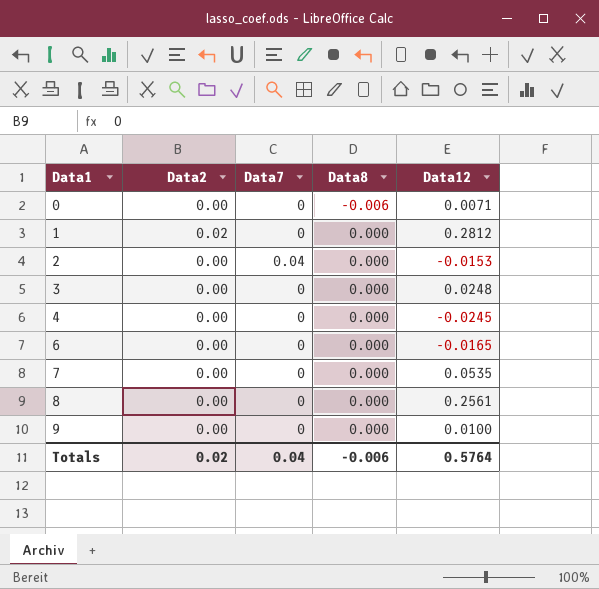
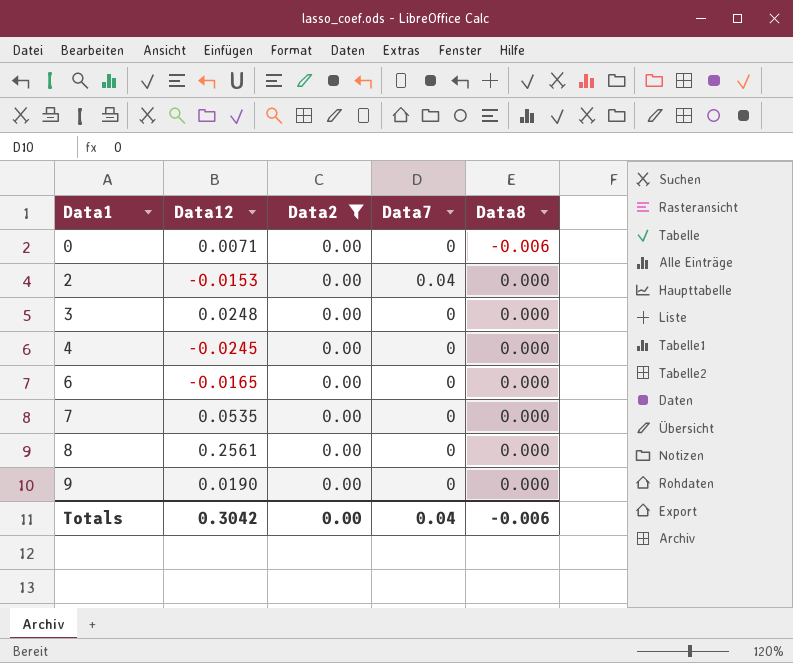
filter: none -> Data2 = 0.00
column Data12 | position: 5 -> 2
9 | Data12: 0.0100 -> 0.0190
Totals | Data12: 0.5764 -> 0.3042
Totals | Data2: 0.02 -> 0.00

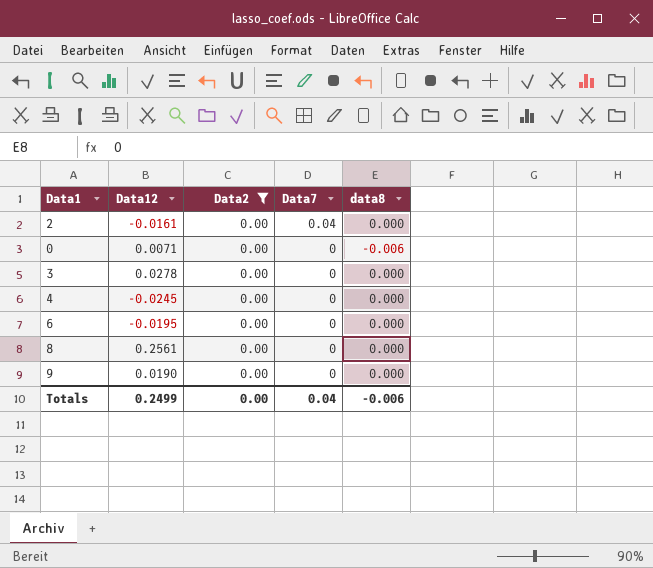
row order: Data1 ascending -> Data7 descending
column name: Data8 -> data8
row 7: 0.0535 | 0.00 | 0 | 0.000 -> none
2 | Data12: -0.0153 -> -0.0161
3 | Data12: 0.0248 -> 0.0278
6 | Data12: -0.0165 -> -0.0195
Totals | Data12: 0.3042 -> 0.2499

